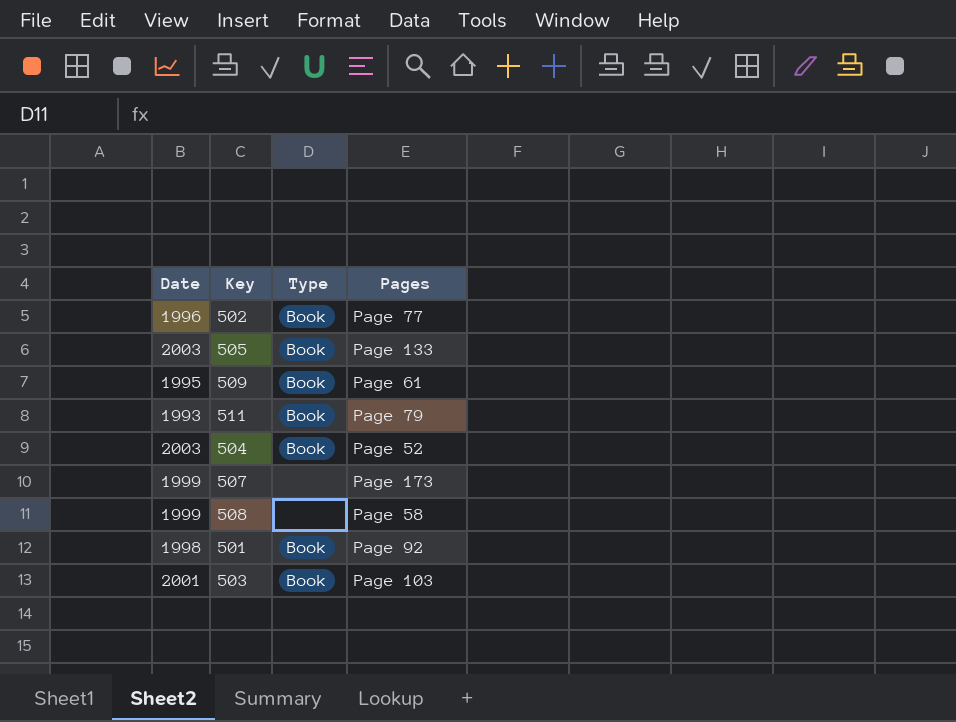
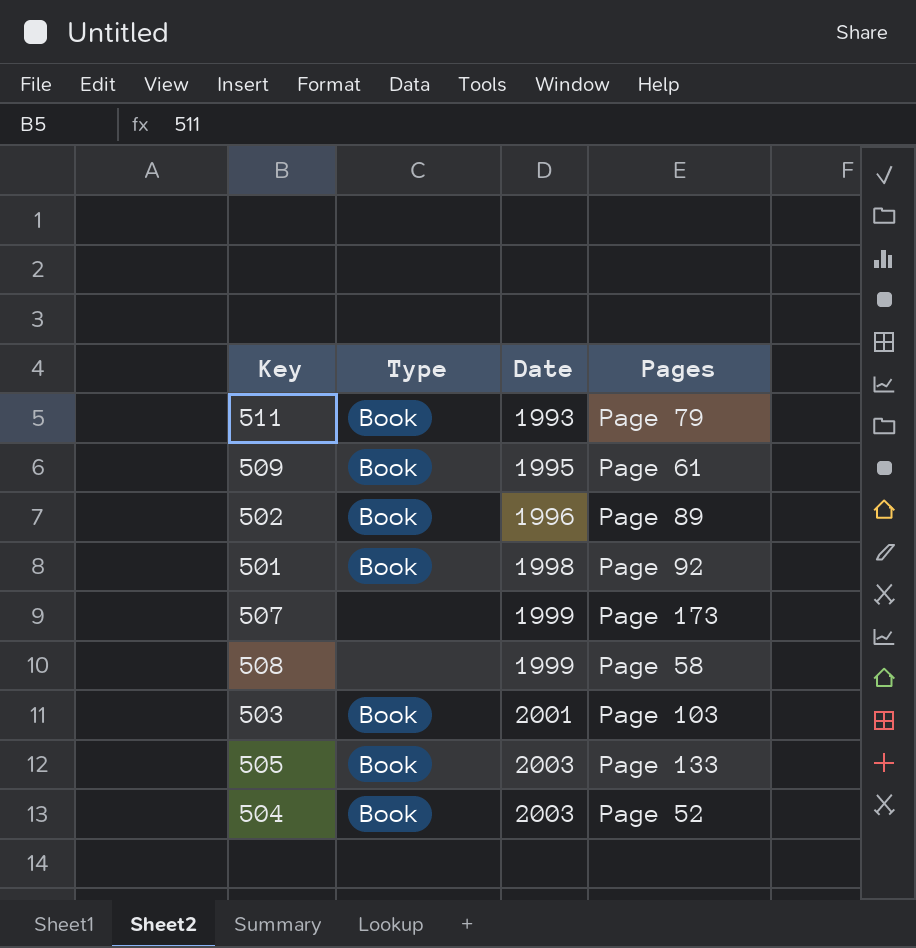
row order: none -> Date ascending
column Date | position: 1 -> 3
502 | Pages: Page 77 -> Page 89

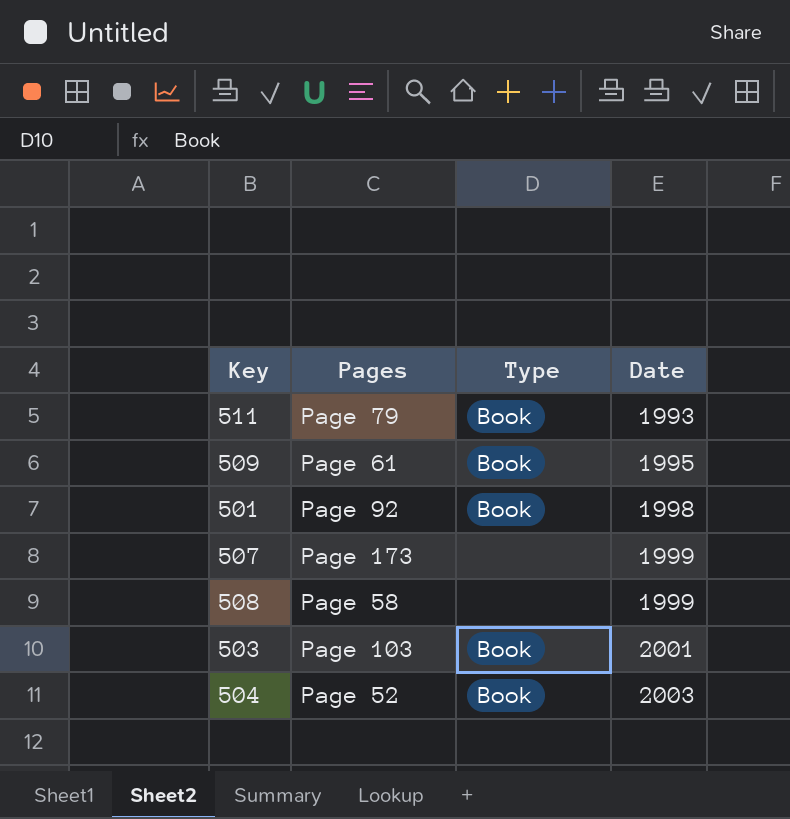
column Pages | position: 4 -> 2
row 502: Book | 1996 | Page 89 -> none
row 505: Book | 2003 | Page 133 -> none

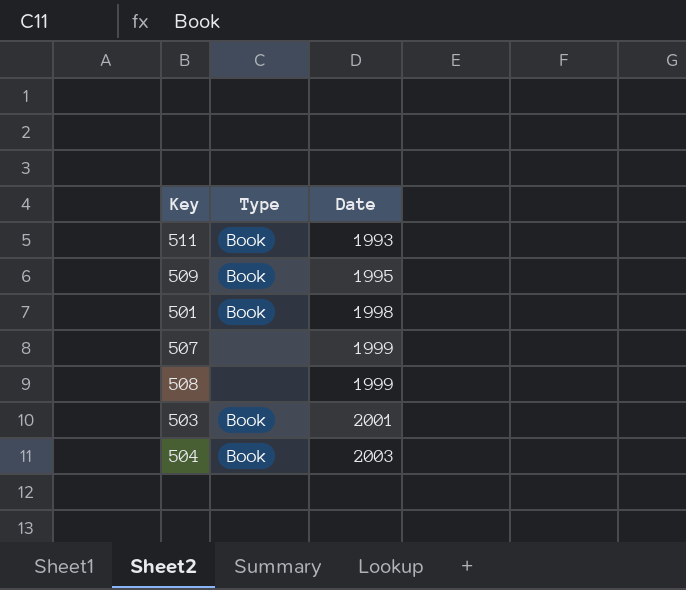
column Pages | position: 2 -> none

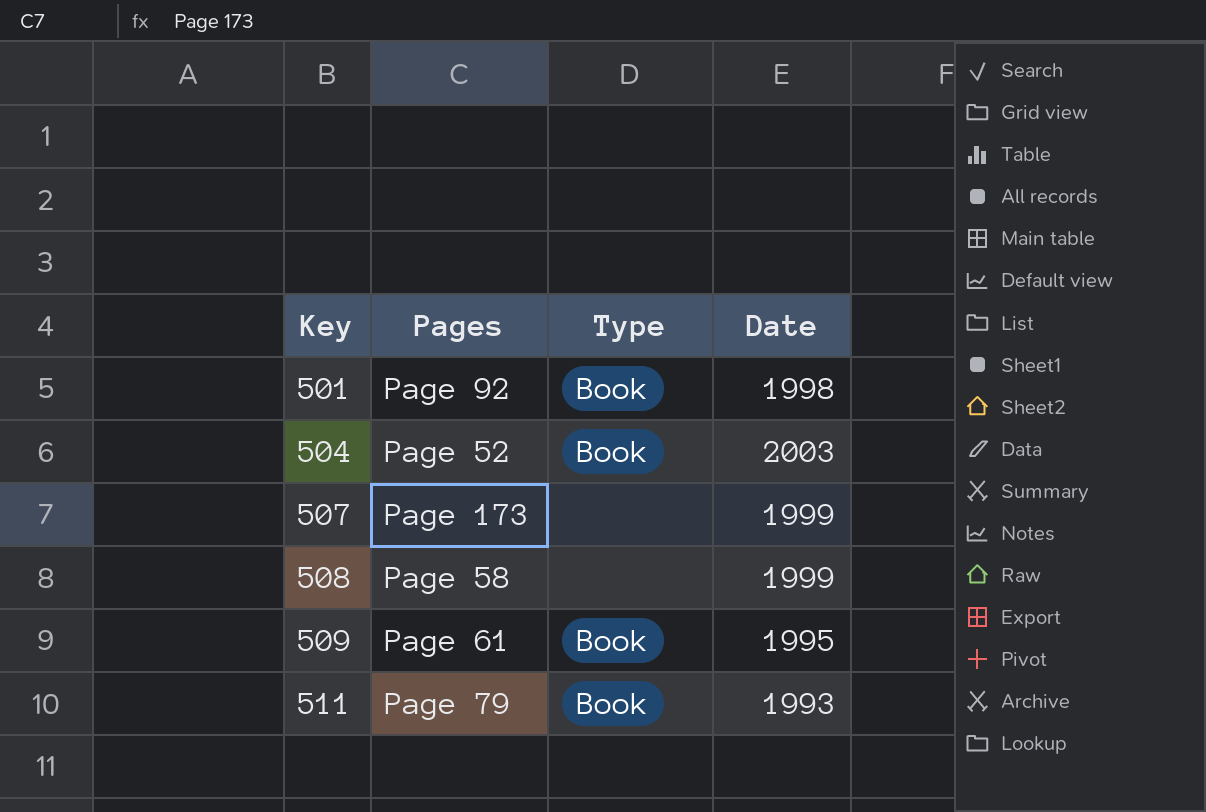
row order: Date ascending -> Key ascending
column Pages | position: none -> 2
row 503: Book | 2001 -> none

